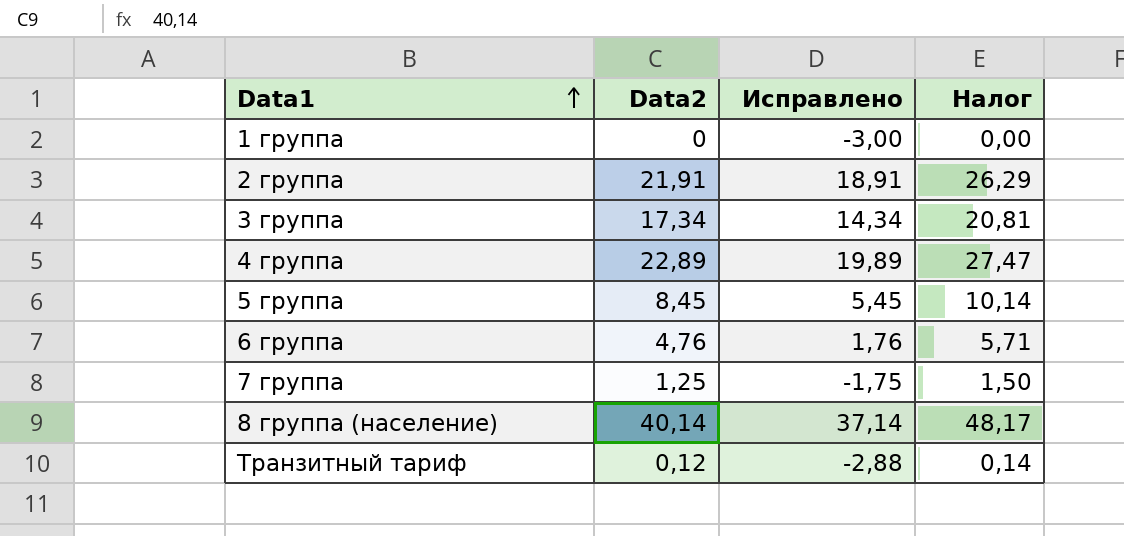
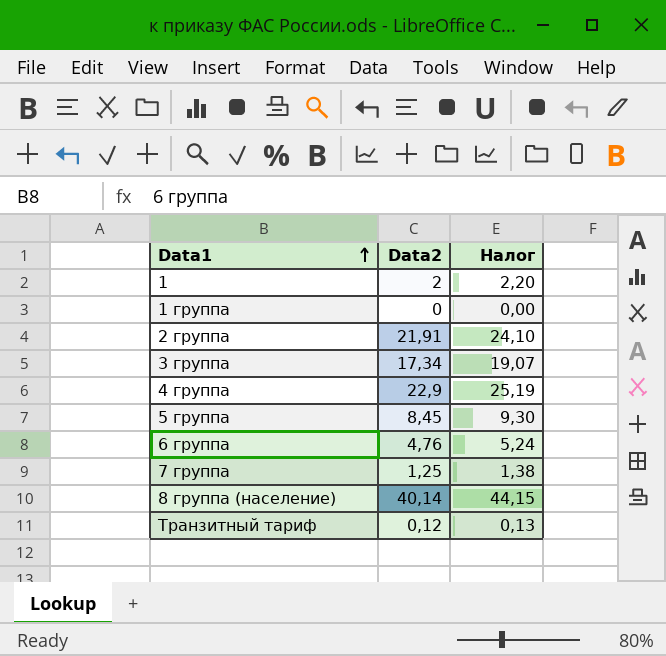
column Исправлено | formula: [Data2] - 3 -> none
column Налог | formula: [Data2] * 1,2 -> [Data2] * 1,1
row 1: none -> 2 | 2,20
4 группа | Data2: 22,89 -> 22,9

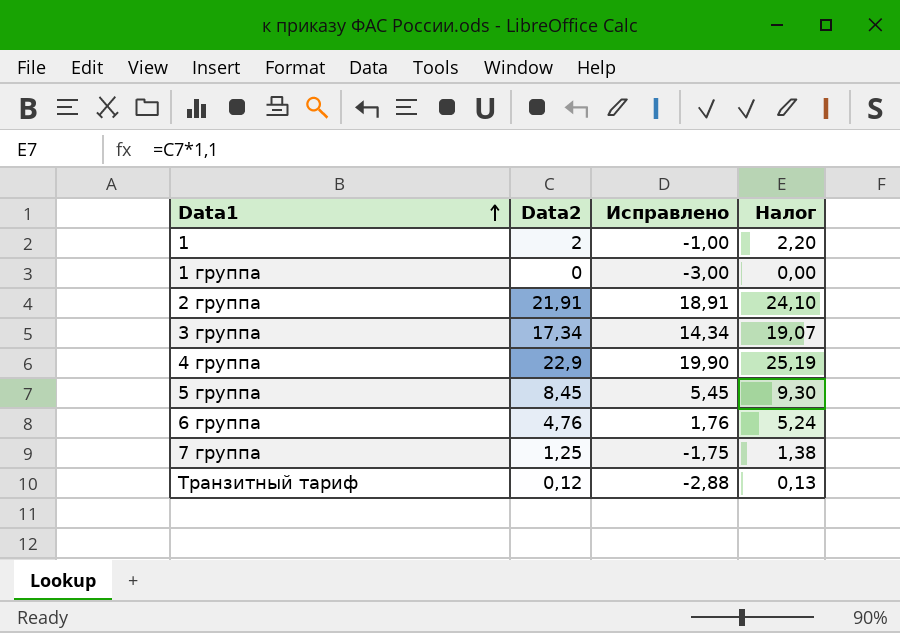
column Исправлено | formula: none -> [Data2] - 3
row 8 группа (население): 40,14 | 44,15 -> none

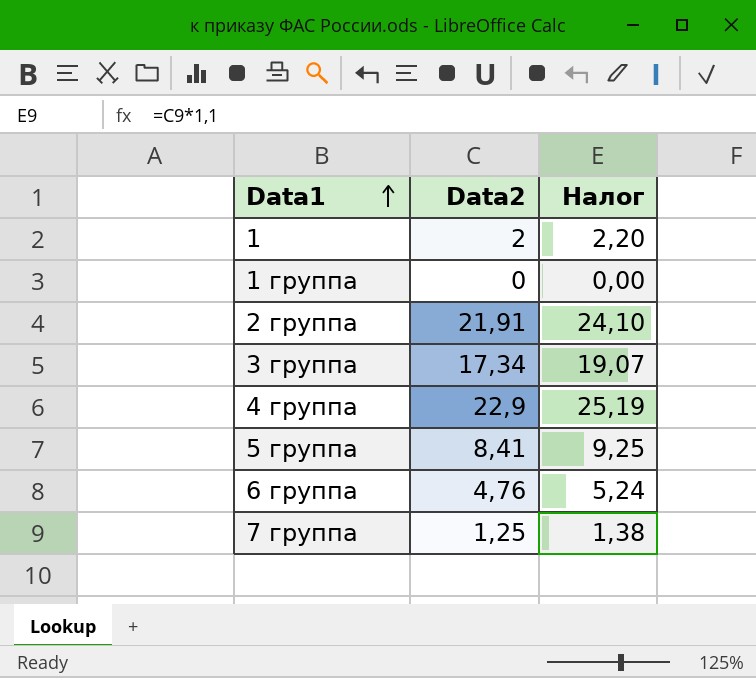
column Исправлено | formula: [Data2] - 3 -> none
row Транзитный тариф: 0,12 | -2,88 | 0,13 -> none
5 группа | Data2: 8,45 -> 8,41
5 группа | Налог: 9,30 -> 9,25

